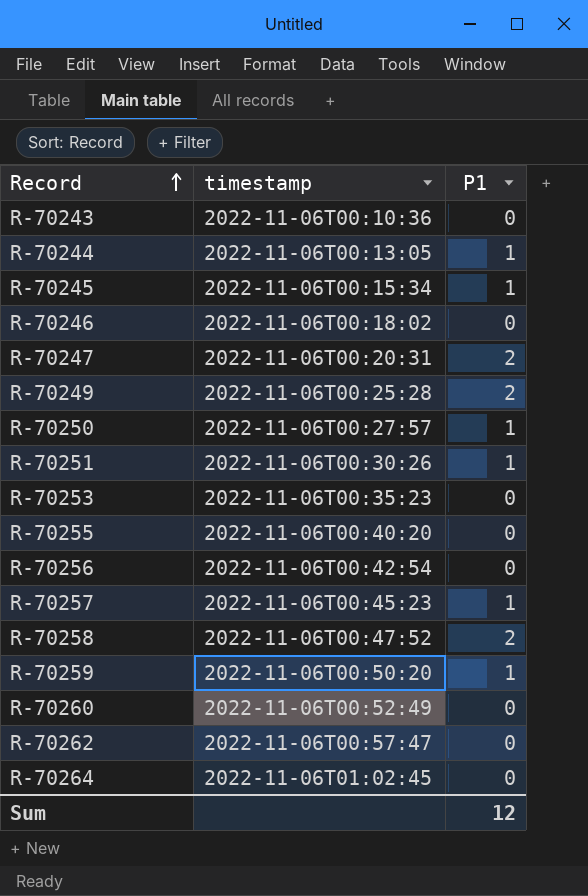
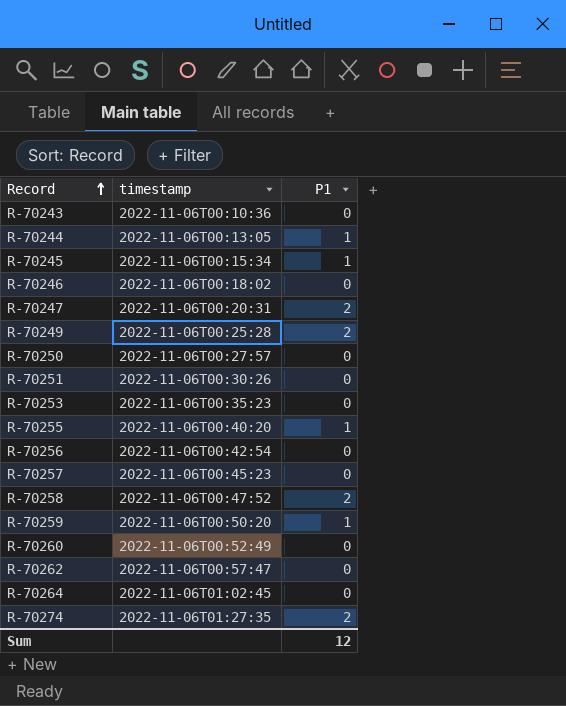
R-70250 | P1: 1 -> 0
R-70251 | P1: 1 -> 0
R-70255 | P1: 0 -> 1
R-70257 | P1: 1 -> 0
row R-70274: none -> 2022-11-06T01:27:35 | 2

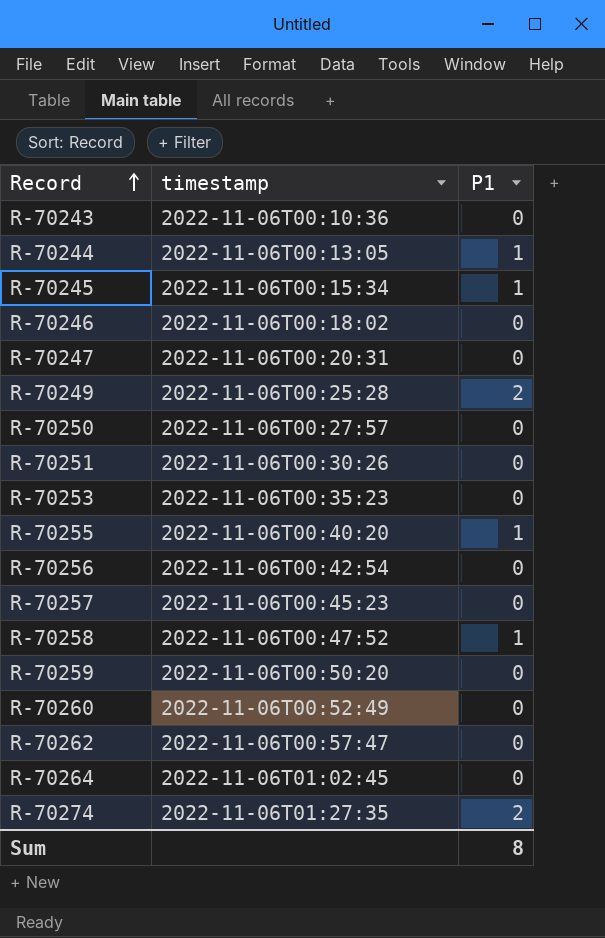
R-70247 | P1: 2 -> 0
R-70258 | P1: 2 -> 1
R-70259 | P1: 1 -> 0
Sum | P1: 12 -> 8

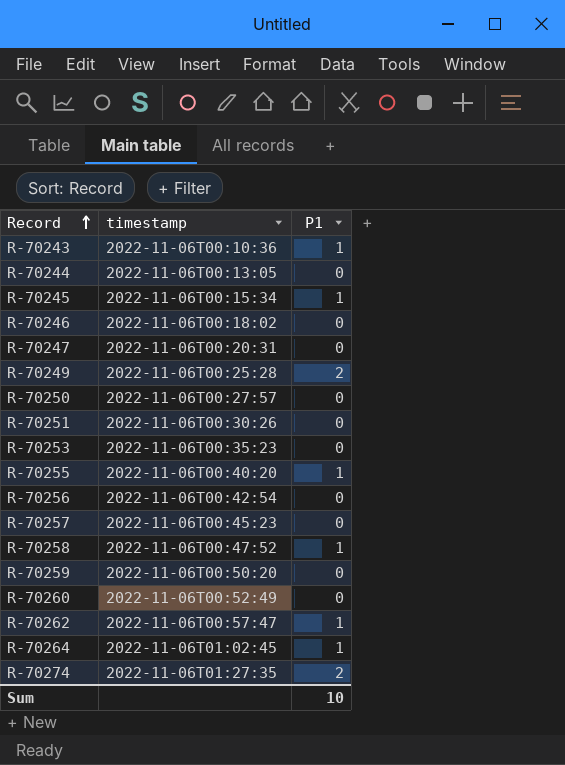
R-70243 | P1: 0 -> 1
R-70244 | P1: 1 -> 0
R-70262 | P1: 0 -> 1
R-70264 | P1: 0 -> 1
Sum | P1: 8 -> 10

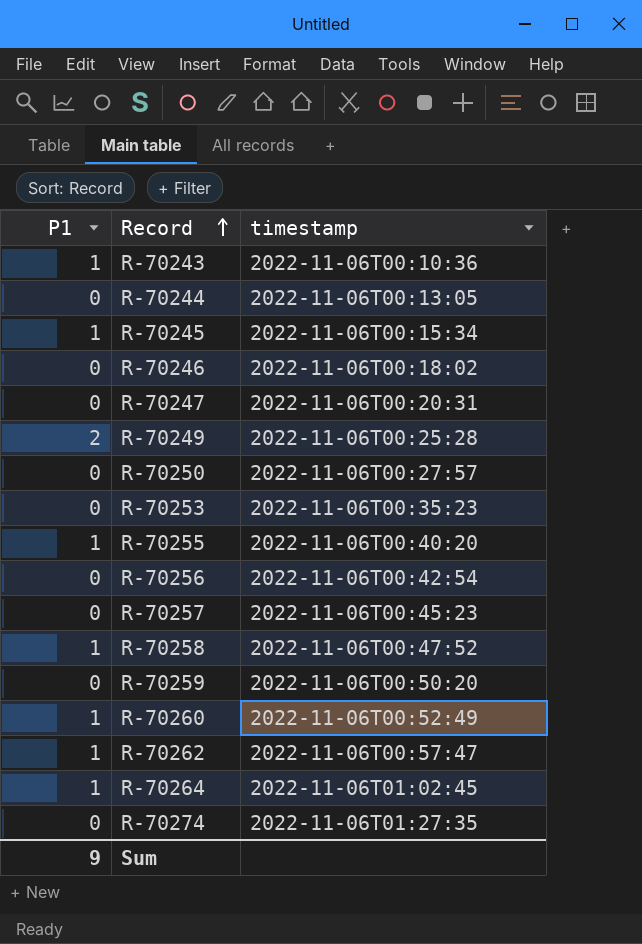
column P1 | position: 3 -> 1
row R-70251: 2022-11-06T00:30:26 | 0 -> none
R-70260 | P1: 0 -> 1
R-70274 | P1: 2 -> 0
Sum | P1: 10 -> 9

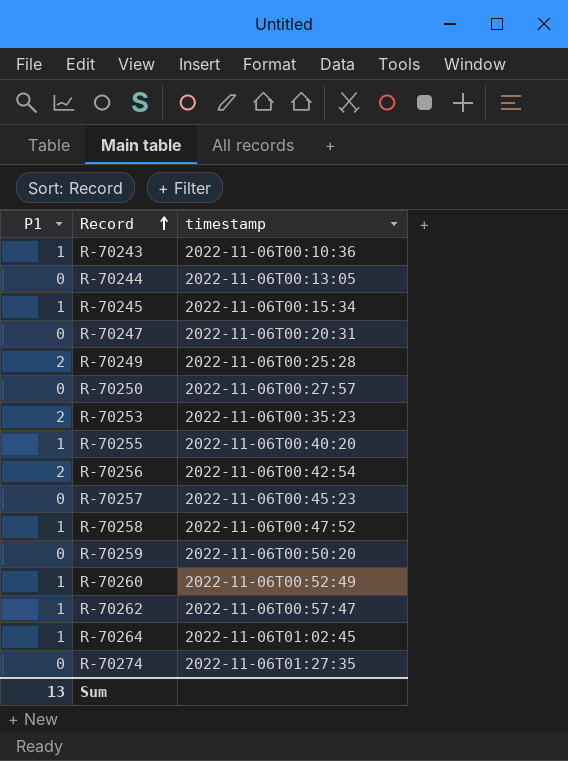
row R-70246: 0 | 2022-11-06T00:18:02 -> none
R-70253 | P1: 0 -> 2
R-70256 | P1: 0 -> 2
Sum | P1: 9 -> 13

